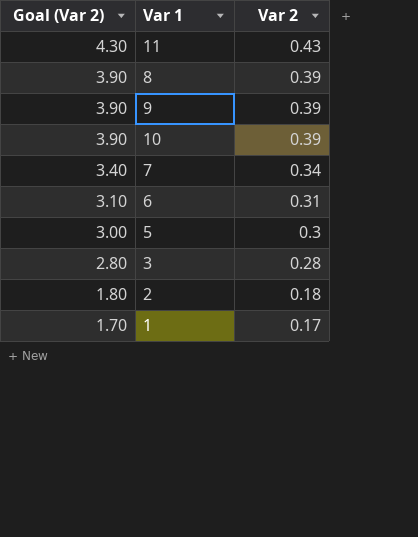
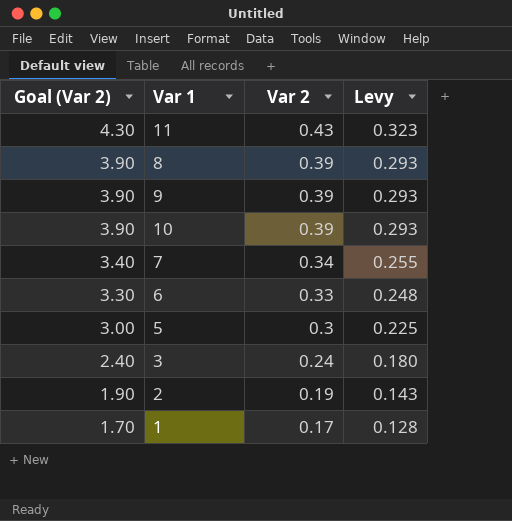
column Levy | formula: none -> [Var 2] * 0.75
6 | Goal (Var 2): 3.10 -> 3.30
6 | Var 2: 0.31 -> 0.33
3 | Goal (Var 2): 2.80 -> 2.40
3 | Var 2: 0.28 -> 0.24
2 | Goal (Var 2): 1.80 -> 1.90
2 | Var 2: 0.18 -> 0.19

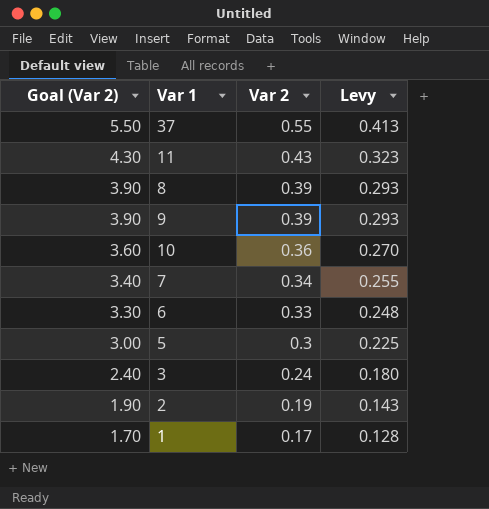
row 37: none -> 5.50 | 0.55 | 0.413
10 | Goal (Var 2): 3.90 -> 3.60
10 | Var 2: 0.39 -> 0.36
10 | Levy: 0.293 -> 0.270

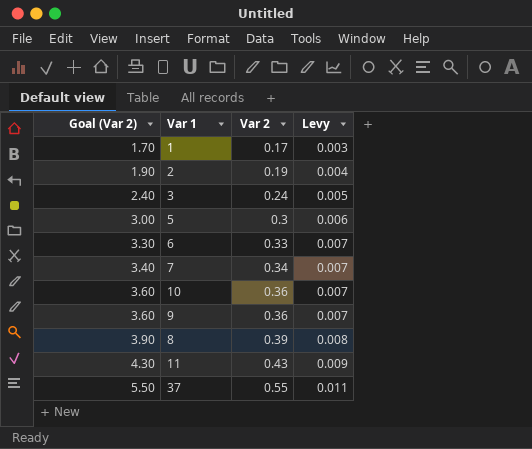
row order: Goal (Var 2) descending -> Goal (Var 2) ascending
column Levy | formula: [Var 2] * 0.75 -> [Var 2] * 0.02
9 | Goal (Var 2): 3.90 -> 3.60
9 | Var 2: 0.39 -> 0.36

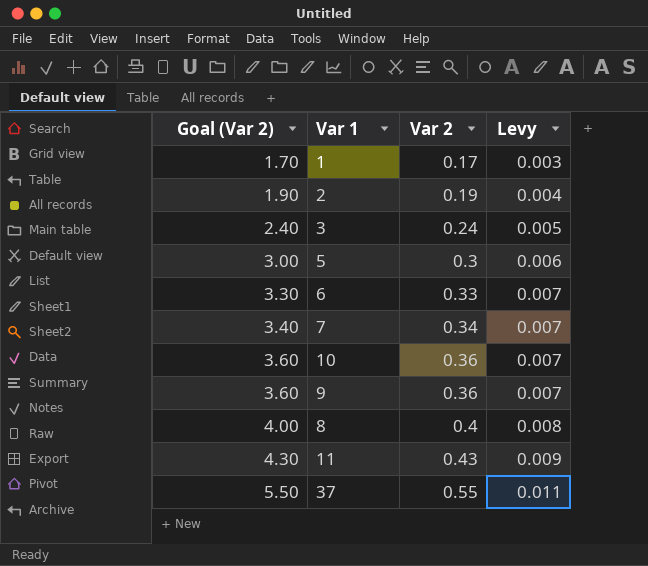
8 | Goal (Var 2): 3.90 -> 4.00
8 | Var 2: 0.39 -> 0.4

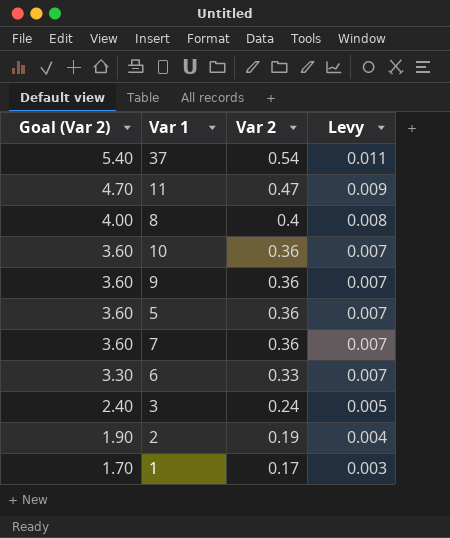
row order: Goal (Var 2) ascending -> Goal (Var 2) descending
37 | Goal (Var 2): 5.50 -> 5.40
37 | Var 2: 0.55 -> 0.54
11 | Goal (Var 2): 4.30 -> 4.70
11 | Var 2: 0.43 -> 0.47
5 | Goal (Var 2): 3.00 -> 3.60
5 | Var 2: 0.3 -> 0.36
5 | Levy: 0.006 -> 0.007
7 | Goal (Var 2): 3.40 -> 3.60
7 | Var 2: 0.34 -> 0.36

